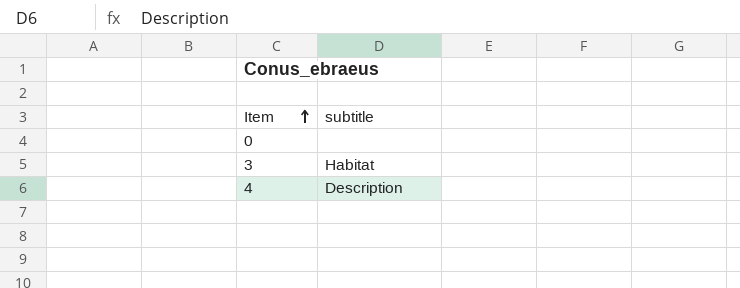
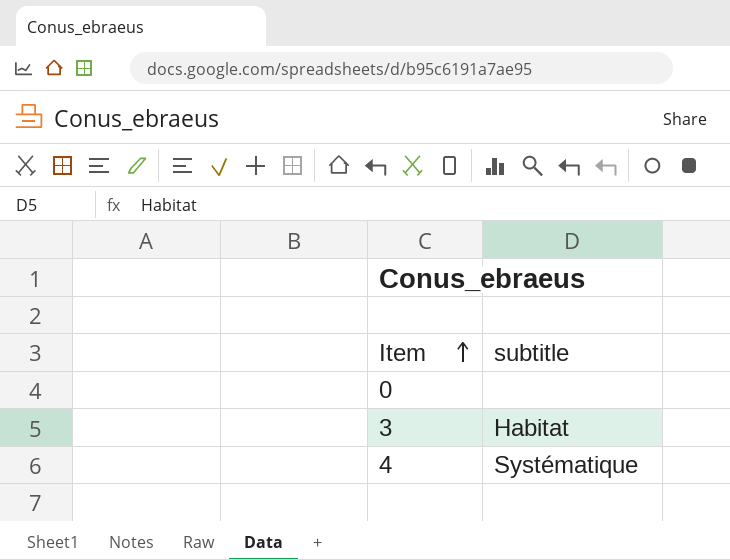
4 | subtitle: Description -> Systématique

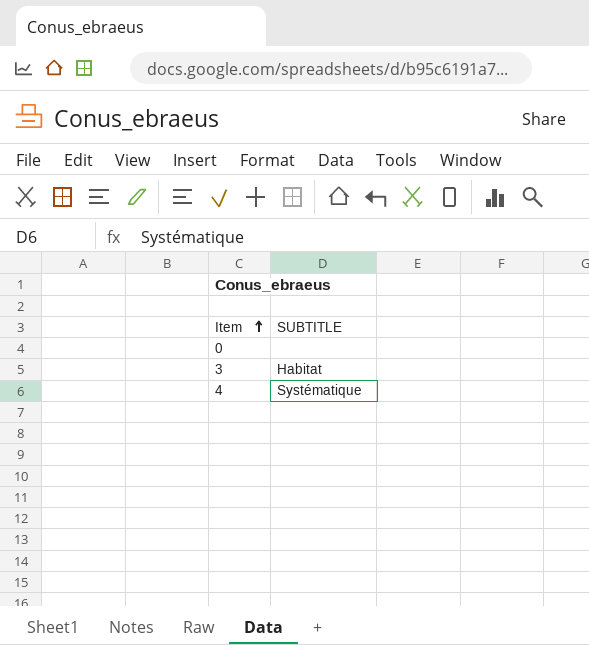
column name: subtitle -> SUBTITLE

